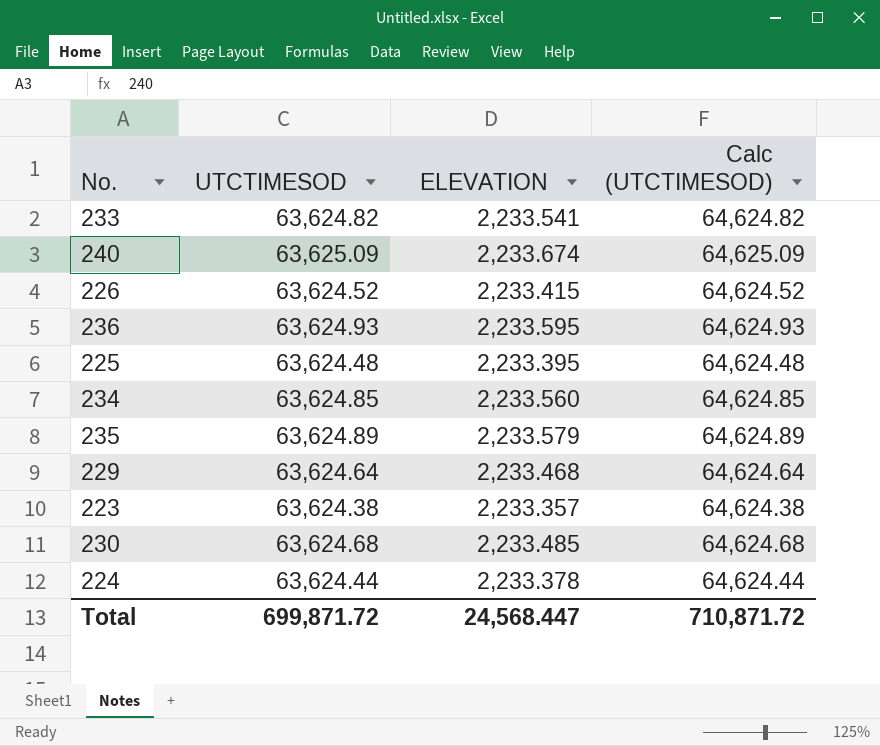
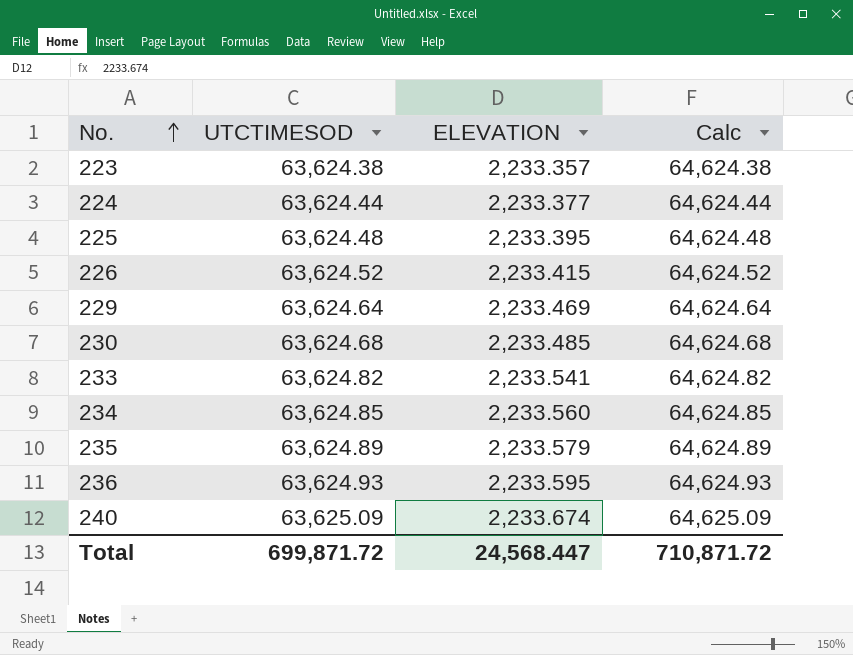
row order: none -> No. ascending
column name: Calc (UTCTIMESOD) -> Calc
224 | ELEVATION: 2,233.378 -> 2,233.377
229 | ELEVATION: 2,233.468 -> 2,233.469

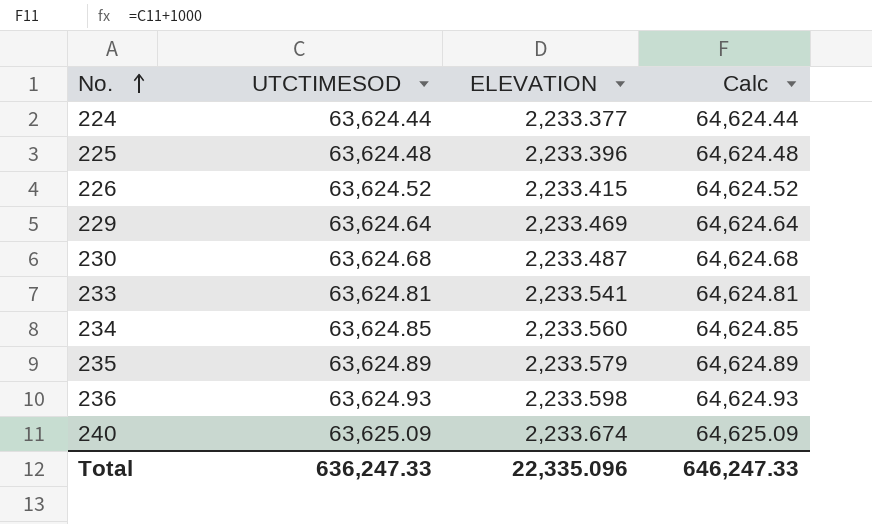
row 223: 63,624.38 | 2,233.357 | 64,624.38 -> none
225 | ELEVATION: 2,233.395 -> 2,233.396
230 | ELEVATION: 2,233.485 -> 2,233.487
233 | UTCTIMESOD: 63,624.82 -> 63,624.81
233 | Calc: 64,624.82 -> 64,624.81
236 | ELEVATION: 2,233.595 -> 2,233.598
Total | UTCTIMESOD: 699,871.72 -> 636,247.33
Total | ELEVATION: 24,568.447 -> 22,335.096
Total | Calc: 710,871.72 -> 646,247.33

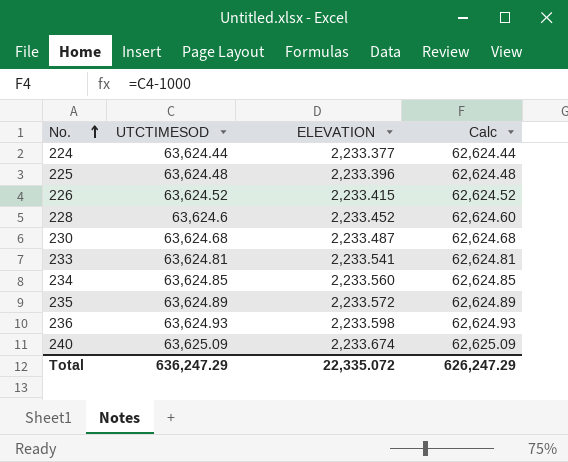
column Calc | formula: [UTCTIMESOD] + 1000 -> [UTCTIMESOD] - 1000
row 229: 63,624.64 | 2,233.469 | 64,624.64 -> none
row 228: none -> 63,624.6 | 2,233.452 | 62,624.60
235 | ELEVATION: 2,233.579 -> 2,233.572
Total | UTCTIMESOD: 636,247.33 -> 636,247.29
Total | ELEVATION: 22,335.096 -> 22,335.072
Total | Calc: 646,247.33 -> 626,247.29

